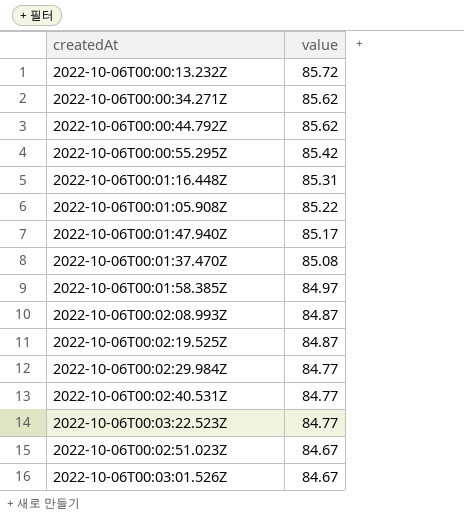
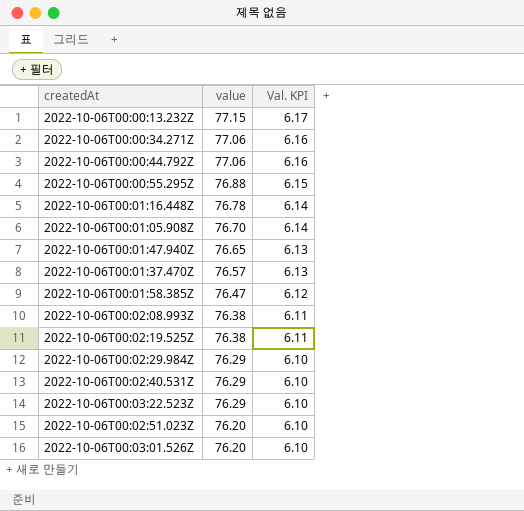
column Val. KPI | formula: none -> [value] * 0.08
2022-10-06T00:00:13.232Z | value: 85.72 -> 77.15
2022-10-06T00:00:34.271Z | value: 85.62 -> 77.06
2022-10-06T00:00:44.792Z | value: 85.62 -> 77.06
2022-10-06T00:00:55.295Z | value: 85.42 -> 76.88
2022-10-06T00:01:16.448Z | value: 85.31 -> 76.78
2022-10-06T00:01:05.908Z | value: 85.22 -> 76.70
2022-10-06T00:01:47.940Z | value: 85.17 -> 76.65
2022-10-06T00:01:37.470Z | value: 85.08 -> 76.57
2022-10-06T00:01:58.385Z | value: 84.97 -> 76.47
2022-10-06T00:02:08.993Z | value: 84.87 -> 76.38
2022-10-06T00:02:19.525Z | value: 84.87 -> 76.38
2022-10-06T00:02:29.984Z | value: 84.77 -> 76.29
2022-10-06T00:02:40.531Z | value: 84.77 -> 76.29
2022-10-06T00:03:22.523Z | value: 84.77 -> 76.29
2022-10-06T00:02:51.023Z | value: 84.67 -> 76.20
2022-10-06T00:03:01.526Z | value: 84.67 -> 76.20

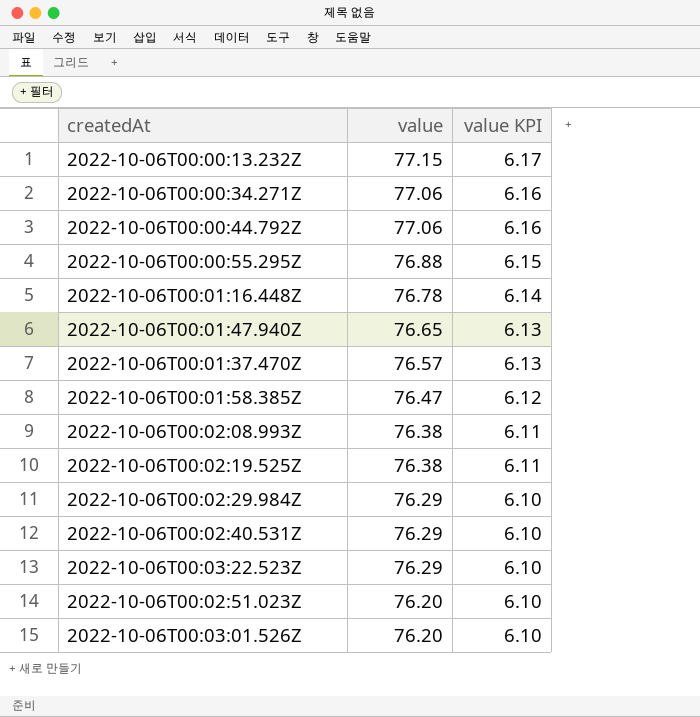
column name: Val. KPI -> value KPI
row 2022-10-06T00:01:05.908Z: 76.70 | 6.14 -> none

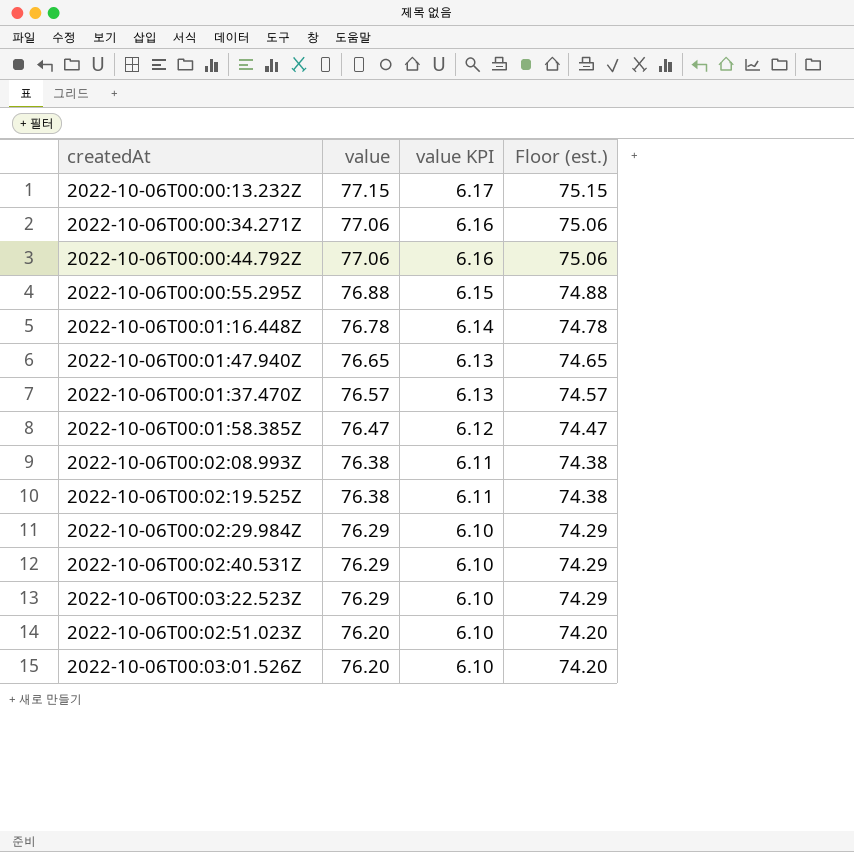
column Floor (est.) | formula: none -> [value] - 2

